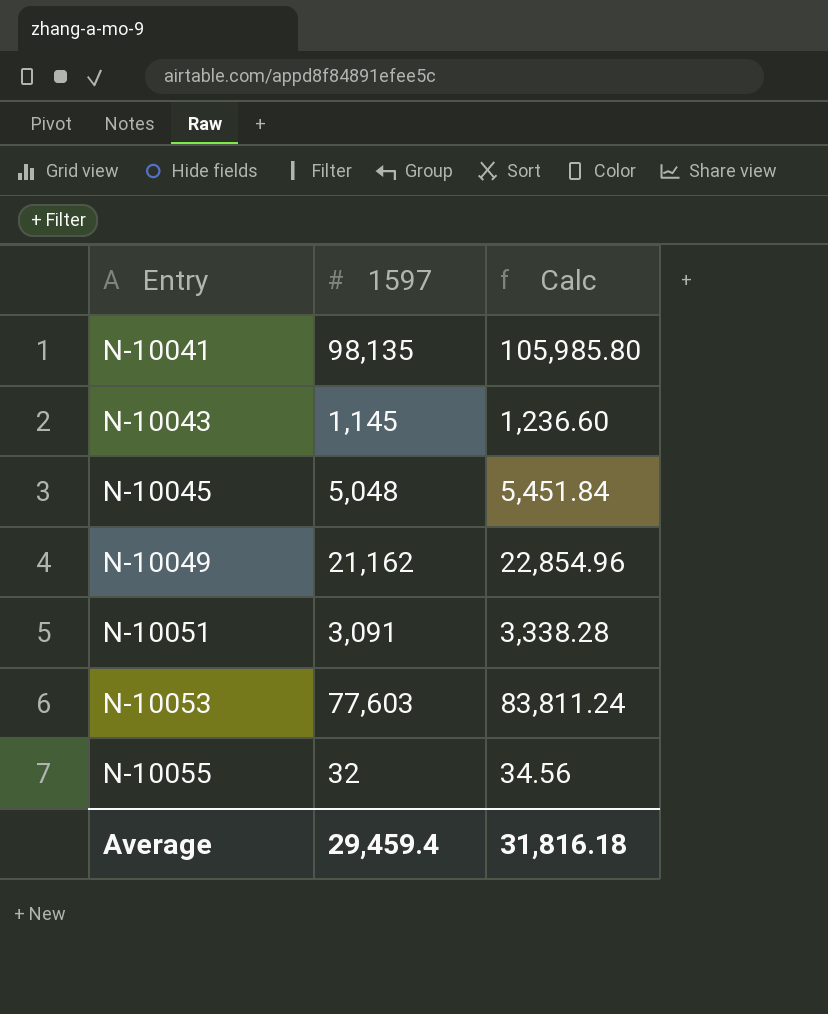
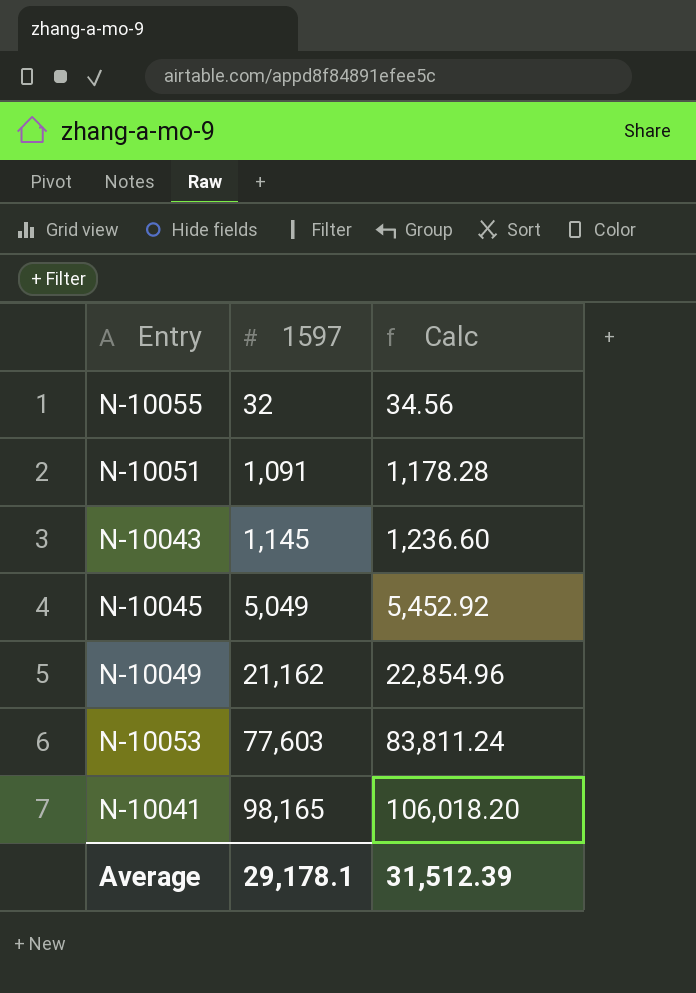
row order: Entry ascending -> 1597 ascending
N-10051 | 1597: 3,091 -> 1,091
N-10051 | Calc: 3,338.28 -> 1,178.28
N-10045 | 1597: 5,048 -> 5,049
N-10045 | Calc: 5,451.84 -> 5,452.92
N-10041 | 1597: 98,135 -> 98,165
N-10041 | Calc: 105,985.80 -> 106,018.20
Average | 1597: 29,459.4 -> 29,178.1
Average | Calc: 31,816.18 -> 31,512.39

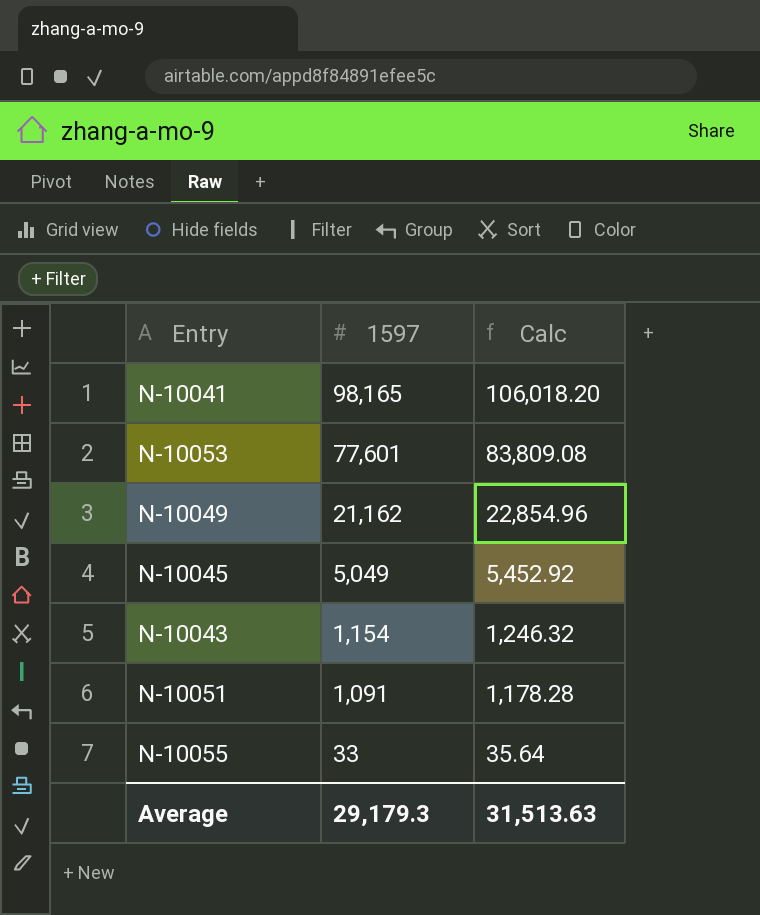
row order: 1597 ascending -> 1597 descending
N-10053 | 1597: 77,603 -> 77,601
N-10053 | Calc: 83,811.24 -> 83,809.08
N-10043 | 1597: 1,145 -> 1,154
N-10043 | Calc: 1,236.60 -> 1,246.32
N-10055 | 1597: 32 -> 33
N-10055 | Calc: 34.56 -> 35.64
Average | 1597: 29,178.1 -> 29,179.3
Average | Calc: 31,512.39 -> 31,513.63

